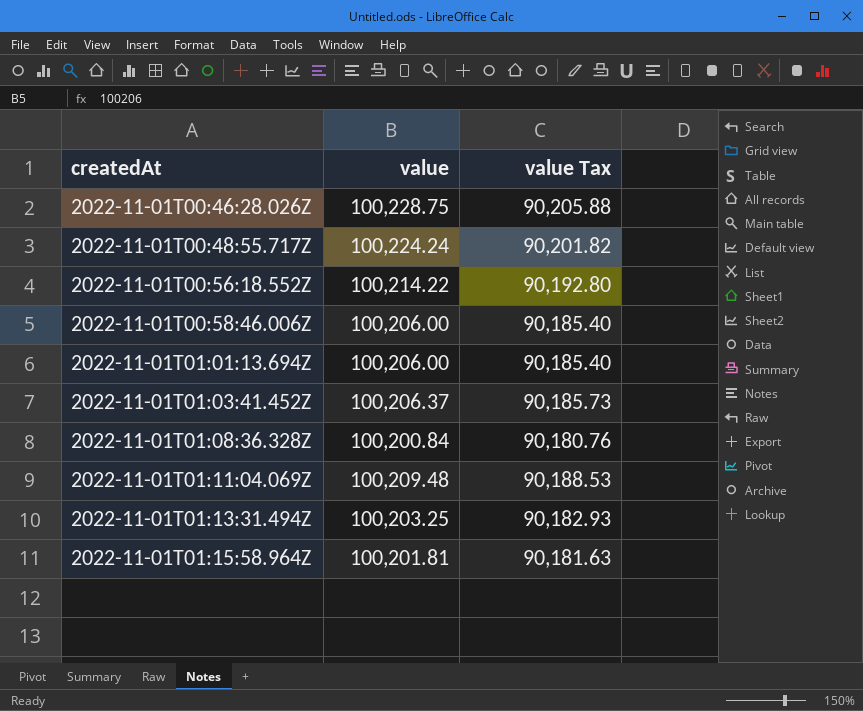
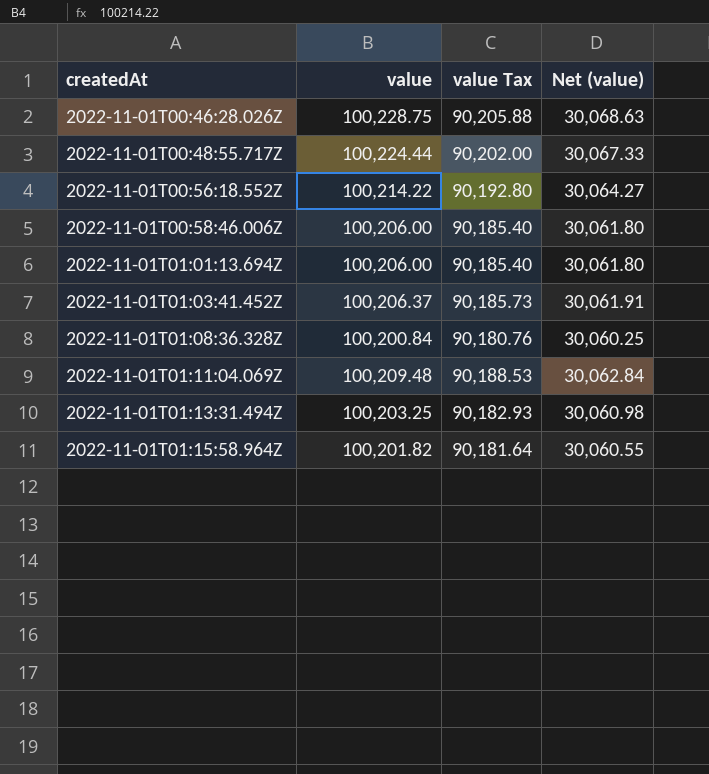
column Net (value) | formula: none -> [value] * 0.3
2022-11-01T00:48:55.717Z | value: 100,224.24 -> 100,224.44
2022-11-01T00:48:55.717Z | value Tax: 90,201.82 -> 90,202.00
2022-11-01T01:15:58.964Z | value: 100,201.81 -> 100,201.82
2022-11-01T01:15:58.964Z | value Tax: 90,181.63 -> 90,181.64

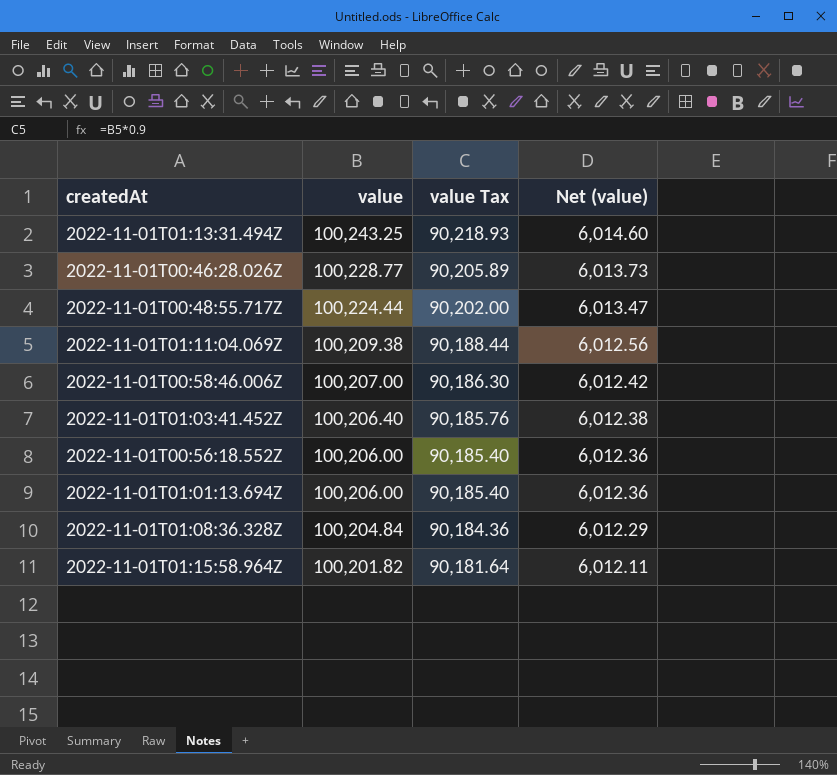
row order: createdAt ascending -> value descending
column Net (value) | formula: [value] * 0.3 -> [value] * 0.06
2022-11-01T01:13:31.494Z | value: 100,203.25 -> 100,243.25
2022-11-01T01:13:31.494Z | value Tax: 90,182.93 -> 90,218.93
2022-11-01T00:46:28.026Z | value: 100,228.75 -> 100,228.77
2022-11-01T00:46:28.026Z | value Tax: 90,205.88 -> 90,205.89
2022-11-01T01:11:04.069Z | value: 100,209.48 -> 100,209.38
2022-11-01T01:11:04.069Z | value Tax: 90,188.53 -> 90,188.44
2022-11-01T00:58:46.006Z | value: 100,206.00 -> 100,207.00
2022-11-01T00:58:46.006Z | value Tax: 90,185.40 -> 90,186.30
2022-11-01T01:03:41.452Z | value: 100,206.37 -> 100,206.40
2022-11-01T01:03:41.452Z | value Tax: 90,185.73 -> 90,185.76
2022-11-01T00:56:18.552Z | value: 100,214.22 -> 100,206.00
2022-11-01T00:56:18.552Z | value Tax: 90,192.80 -> 90,185.40
2022-11-01T01:08:36.328Z | value: 100,200.84 -> 100,204.84
2022-11-01T01:08:36.328Z | value Tax: 90,180.76 -> 90,184.36

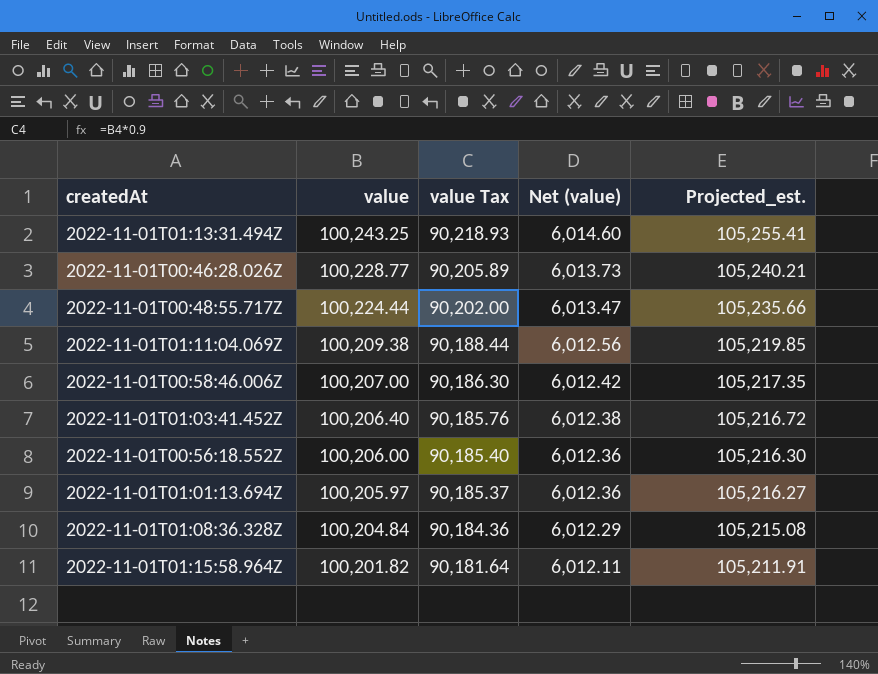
column Projected_est. | formula: none -> [value] * 1.05
2022-11-01T01:01:13.694Z | value: 100,206.00 -> 100,205.97
2022-11-01T01:01:13.694Z | value Tax: 90,185.40 -> 90,185.37

